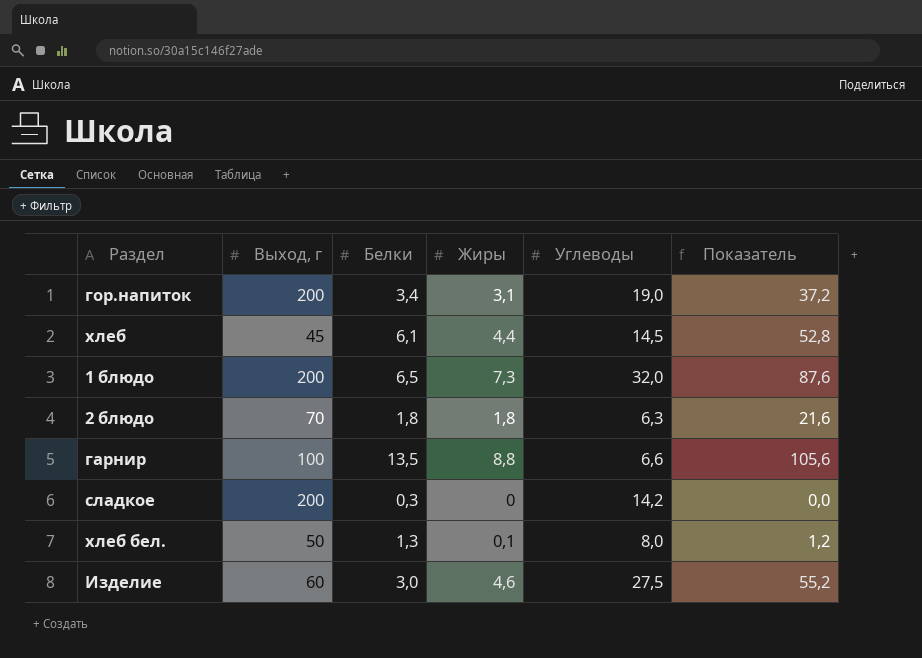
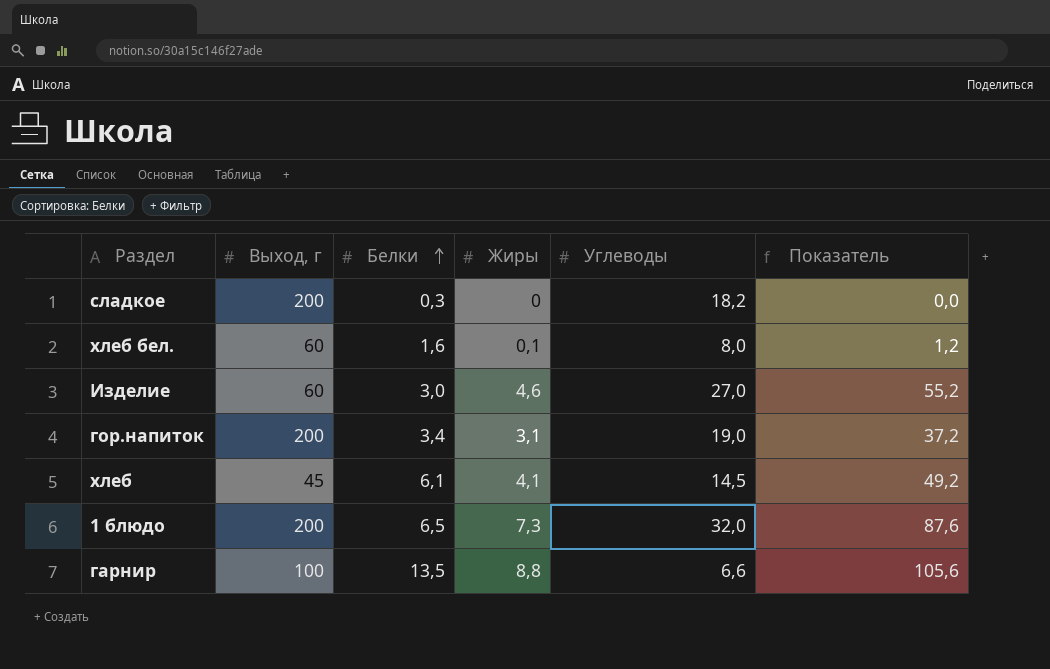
row order: none -> Белки ascending
row 2 блюдо: 70 | 1,8 | 1,8 | 6,3 | 21,6 -> none
сладкое | Углеводы: 14,2 -> 18,2
хлеб бел. | Выход, г: 50 -> 60
хлеб бел. | Белки: 1,3 -> 1,6
Изделие | Углеводы: 27,5 -> 27,0
хлеб | Жиры: 4,4 -> 4,1
хлеб | Показатель: 52,8 -> 49,2

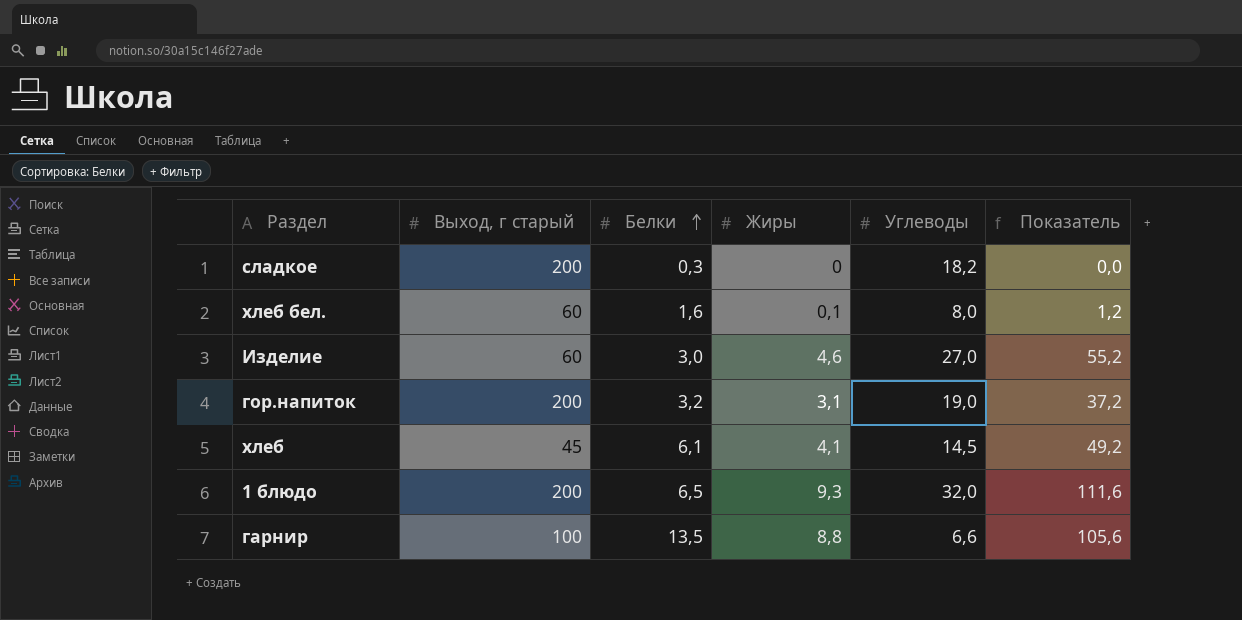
column name: Выход, г -> Выход, г старый
гор.напиток | Белки: 3,4 -> 3,2
1 блюдо | Жиры: 7,3 -> 9,3
1 блюдо | Показатель: 87,6 -> 111,6

